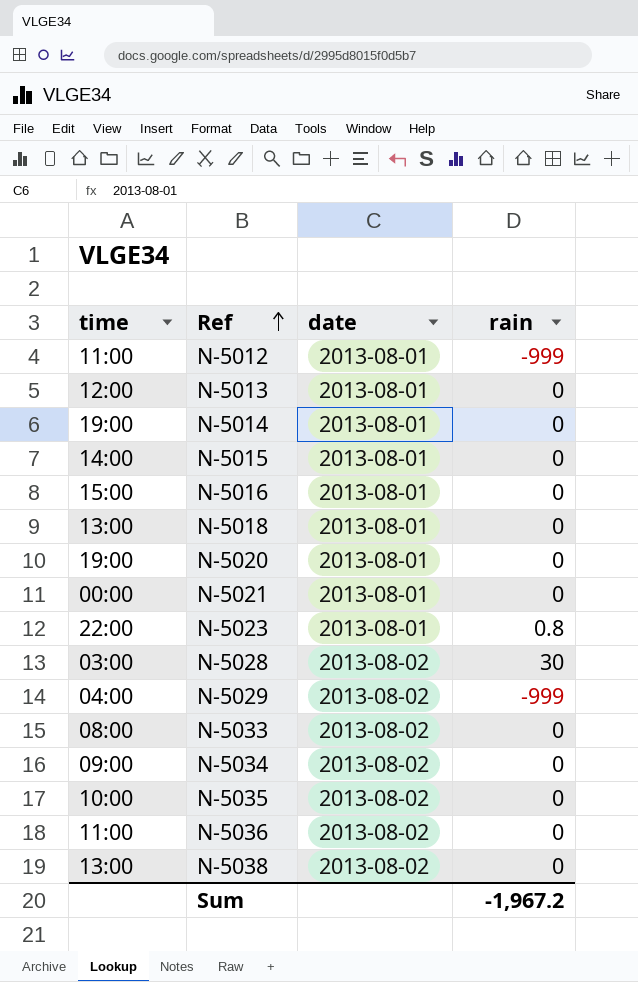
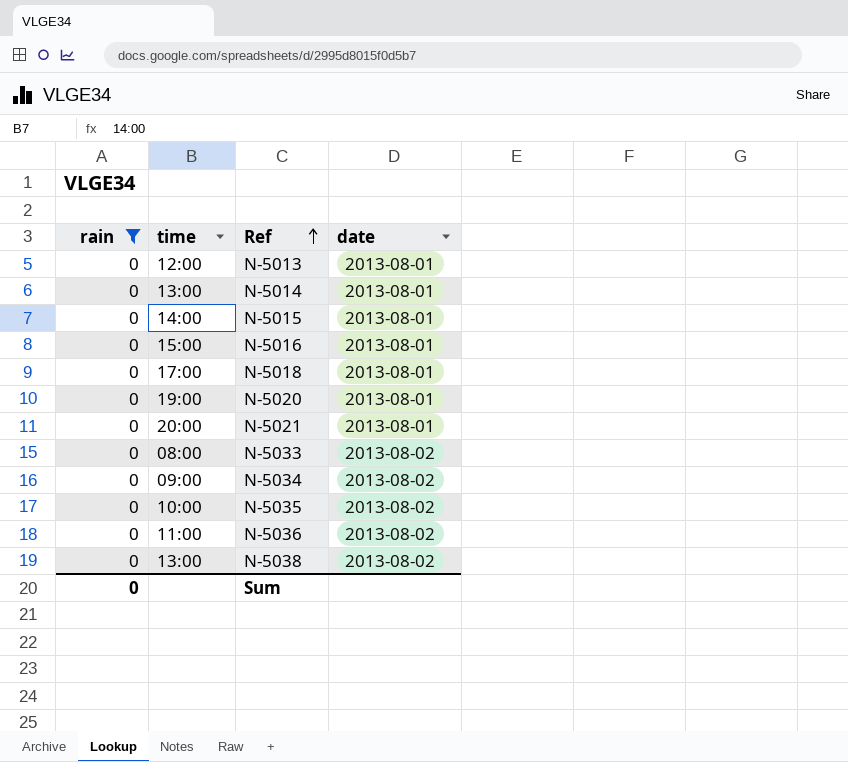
filter: none -> rain = 0
column rain | position: 4 -> 1
N-5014 | time: 19:00 -> 13:00
N-5018 | time: 13:00 -> 17:00
N-5021 | time: 00:00 -> 20:00
Sum | rain: -1,967.2 -> 0

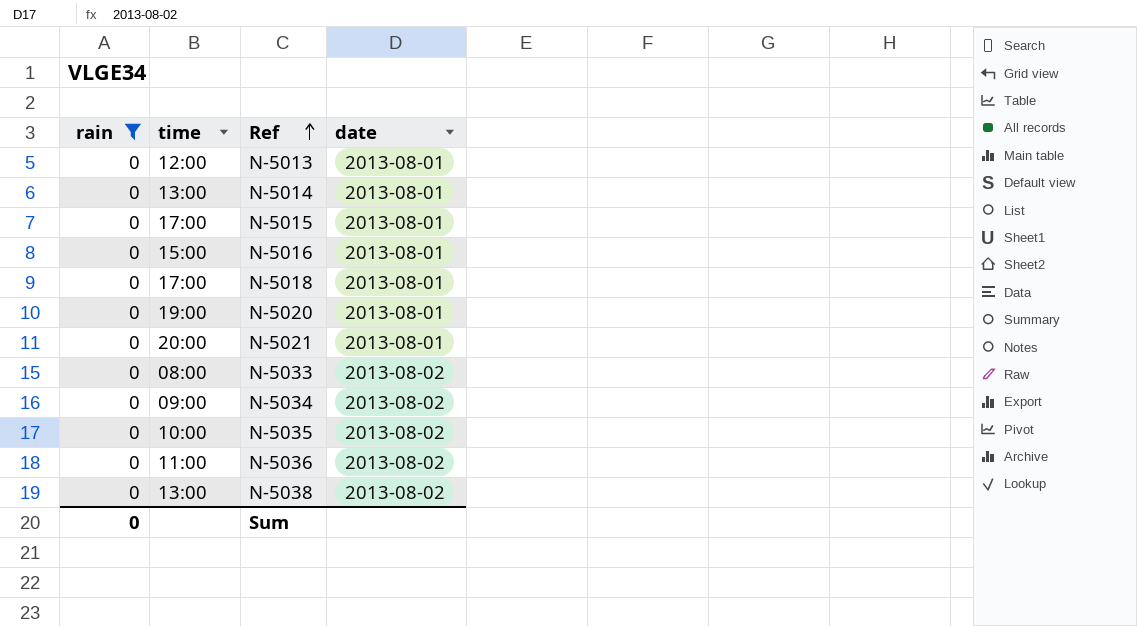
N-5015 | time: 14:00 -> 17:00

